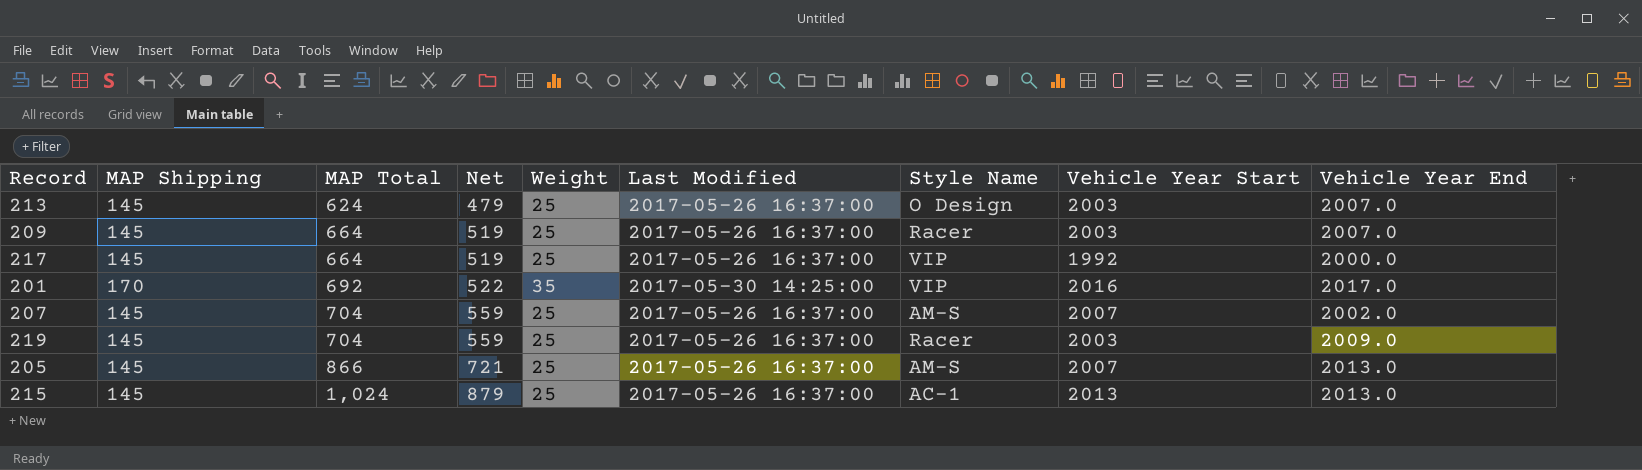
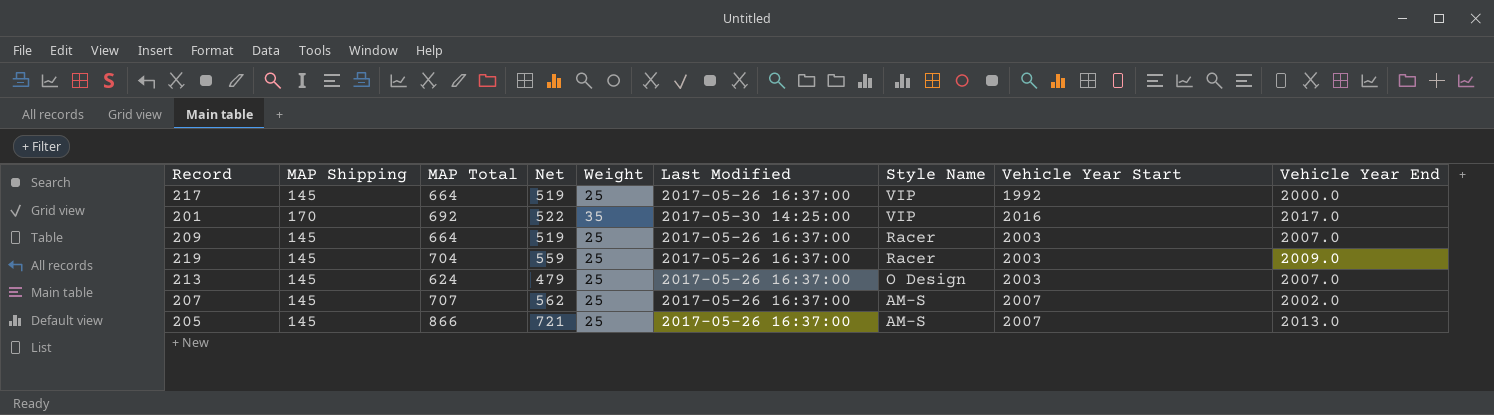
row order: MAP Total ascending -> Style Name descending
row 215: 145 | 1,024 | 879 | 25 | 2017-05-26 16:37:00 | AC-1 | 2013 | 2013.0 -> none
207 | MAP Total: 704 -> 707
207 | Net: 559 -> 562

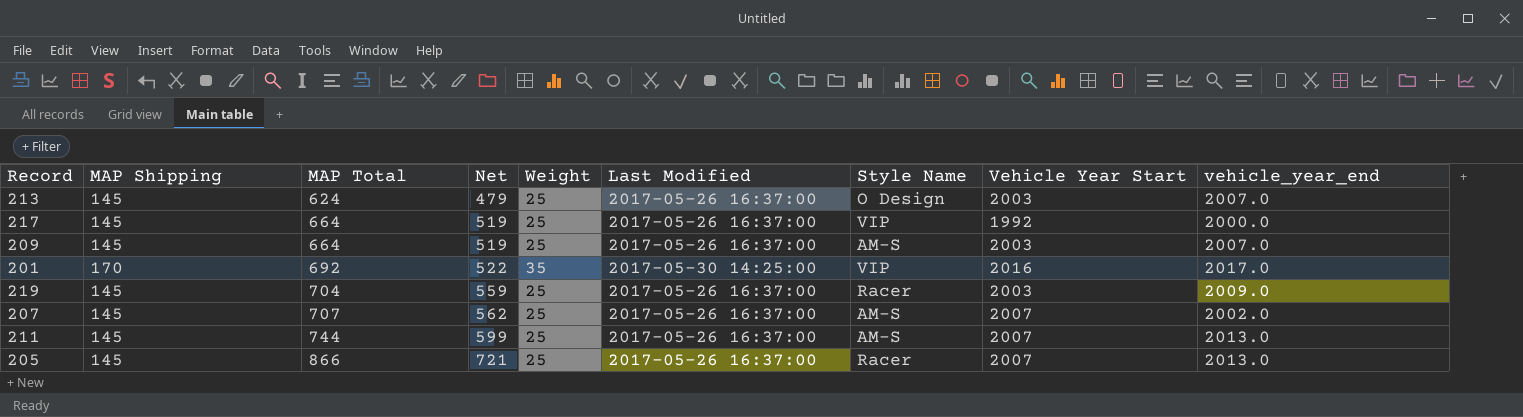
row order: Style Name descending -> MAP Total ascending
column name: Vehicle Year End -> vehicle_year_end
209 | Style Name: Racer -> AM-S
row 211: none -> 145 | 744 | 599 | 25 | 2017-05-26 16:37:00 | AM-S | 2007 | 2013.0
205 | Style Name: AM-S -> Racer

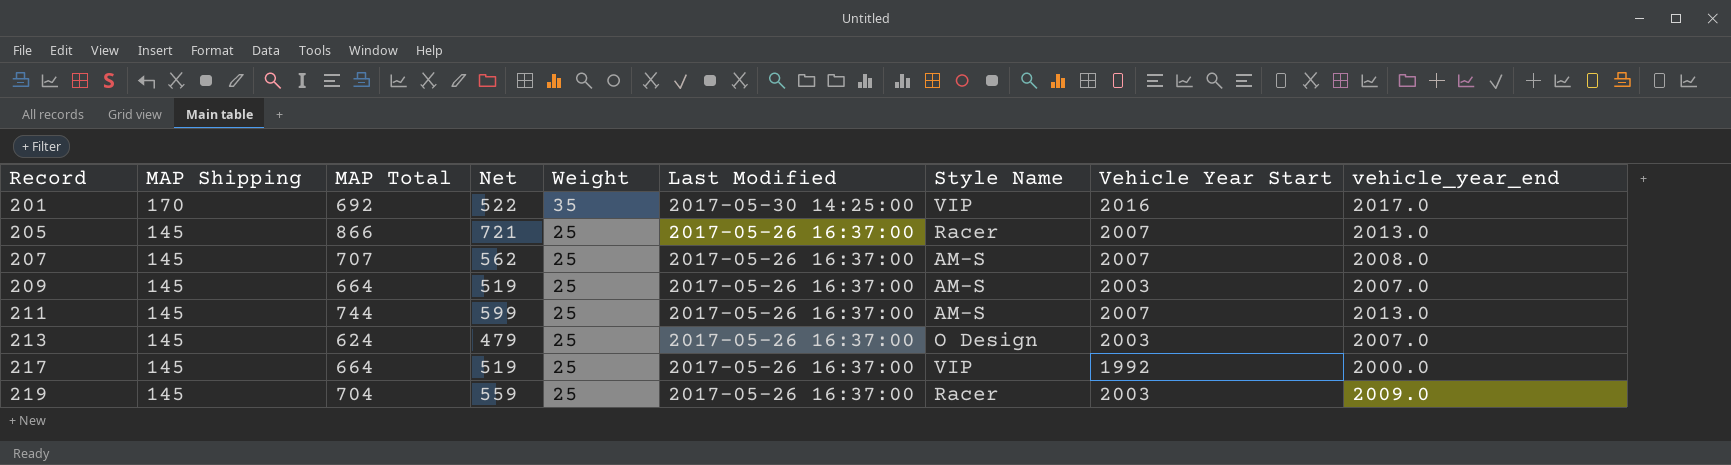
row order: MAP Total ascending -> Record ascending
207 | vehicle_year_end: 2002.0 -> 2008.0

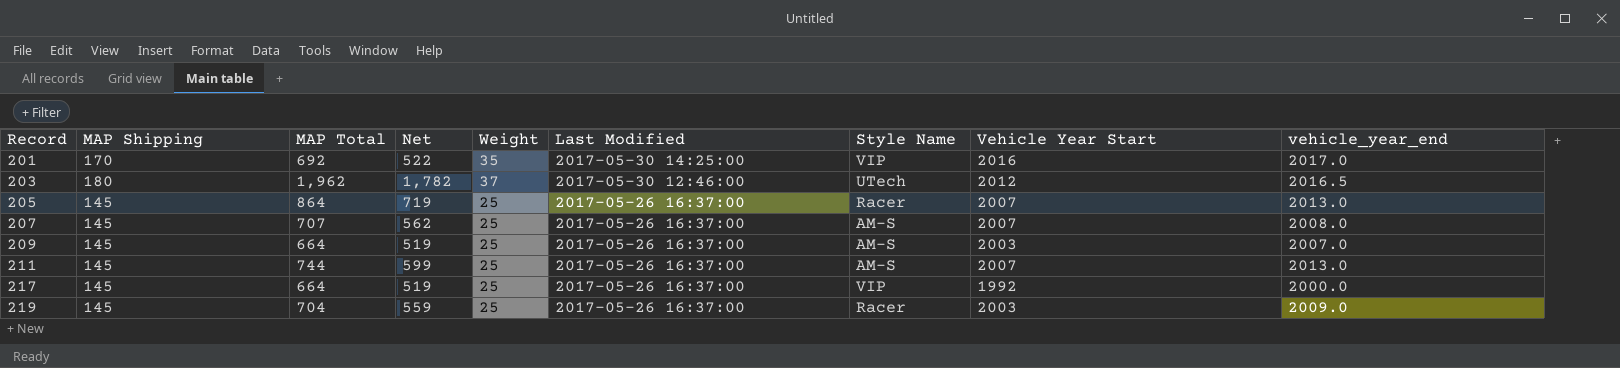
row 213: 145 | 624 | 479 | 25 | 2017-05-26 16:37:00 | O Design | 2003 | 2007.0 -> none
row 203: none -> 180 | 1,962 | 1,782 | 37 | 2017-05-30 12:46:00 | UTech | 2012 | 2016.5
205 | MAP Total: 866 -> 864
205 | Net: 721 -> 719

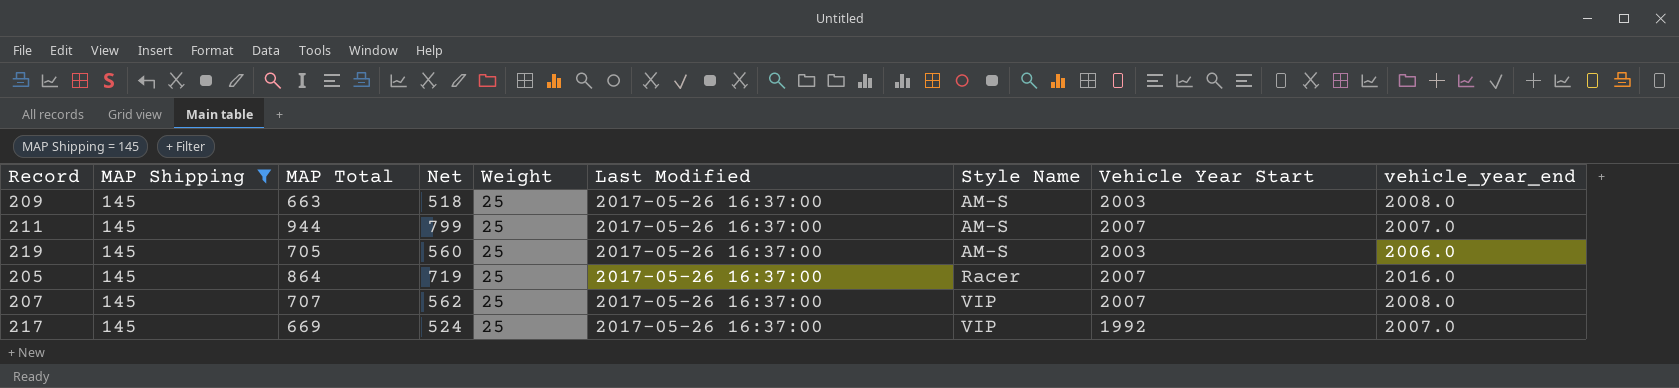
filter: none -> MAP Shipping = 145
row order: Record ascending -> Style Name ascending
209 | MAP Total: 664 -> 663
209 | Net: 519 -> 518
209 | vehicle_year_end: 2007.0 -> 2008.0
211 | MAP Total: 744 -> 944
211 | Net: 599 -> 799
211 | vehicle_year_end: 2013.0 -> 2007.0
219 | MAP Total: 704 -> 705
219 | Net: 559 -> 560
219 | Style Name: Racer -> AM-S
219 | vehicle_year_end: 2009.0 -> 2006.0
205 | vehicle_year_end: 2013.0 -> 2016.0
207 | Style Name: AM-S -> VIP
217 | MAP Total: 664 -> 669
217 | Net: 519 -> 524
217 | vehicle_year_end: 2000.0 -> 2007.0

